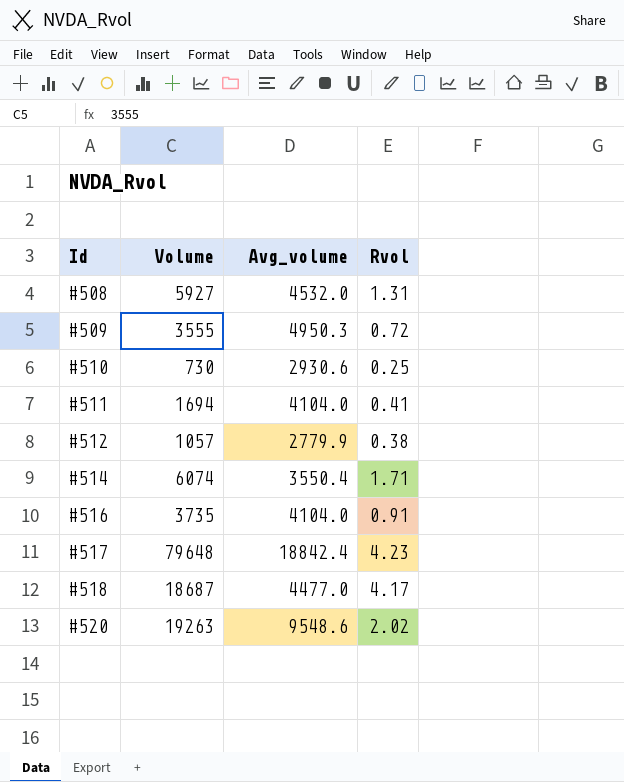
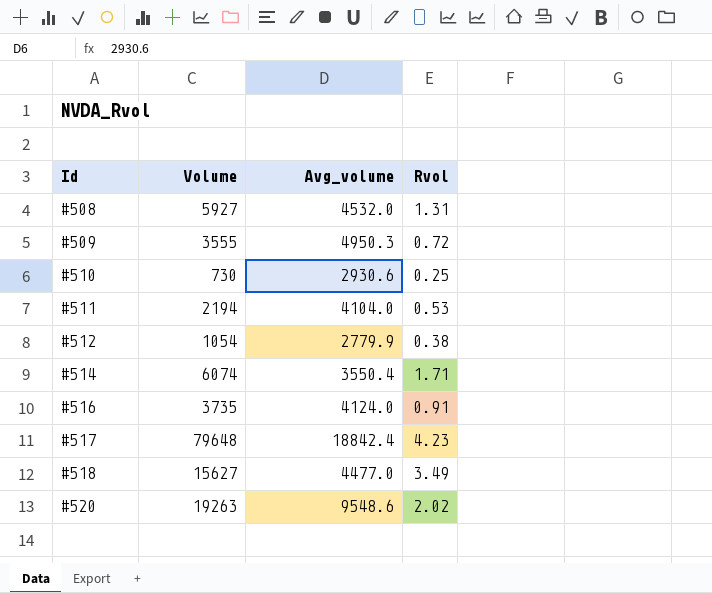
#511 | Volume: 1694 -> 2194
#511 | Rvol: 0.41 -> 0.53
#512 | Volume: 1057 -> 1054
#516 | Avg_volume: 4104.0 -> 4124.0
#518 | Volume: 18687 -> 15627
#518 | Rvol: 4.17 -> 3.49

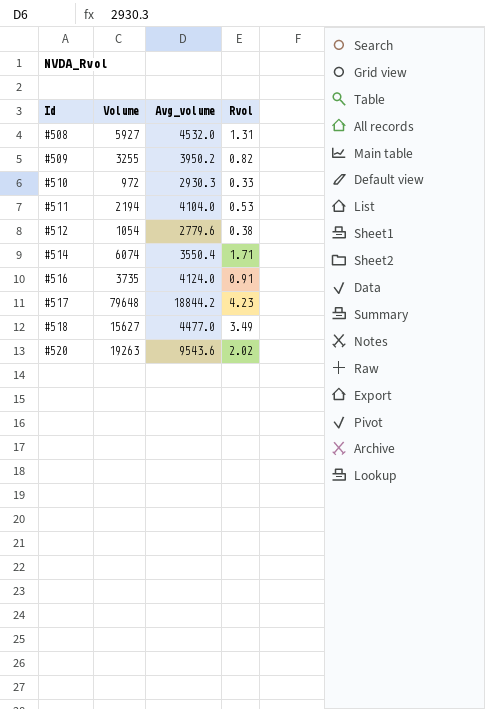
#509 | Volume: 3555 -> 3255
#509 | Avg_volume: 4950.3 -> 3950.2
#509 | Rvol: 0.72 -> 0.82
#510 | Volume: 730 -> 972
#510 | Avg_volume: 2930.6 -> 2930.3
#510 | Rvol: 0.25 -> 0.33
#512 | Avg_volume: 2779.9 -> 2779.6
#517 | Avg_volume: 18842.4 -> 18844.2
#520 | Avg_volume: 9548.6 -> 9543.6

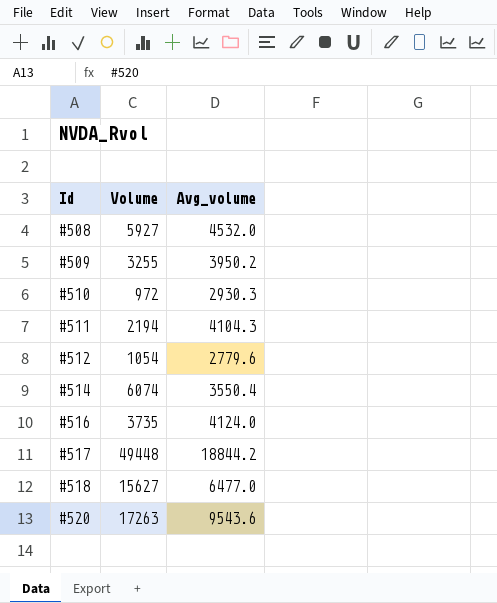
column Rvol | formula: [Volume] / [Avg_volume] -> none
#511 | Avg_volume: 4104.0 -> 4104.3
#517 | Volume: 79648 -> 49448
#518 | Avg_volume: 4477.0 -> 6477.0
#520 | Volume: 19263 -> 17263

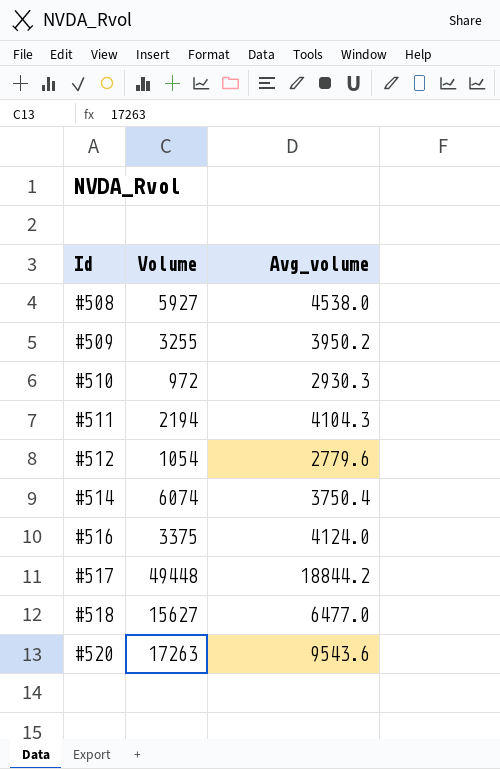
#508 | Avg_volume: 4532.0 -> 4538.0
#514 | Avg_volume: 3550.4 -> 3750.4
#516 | Volume: 3735 -> 3375

